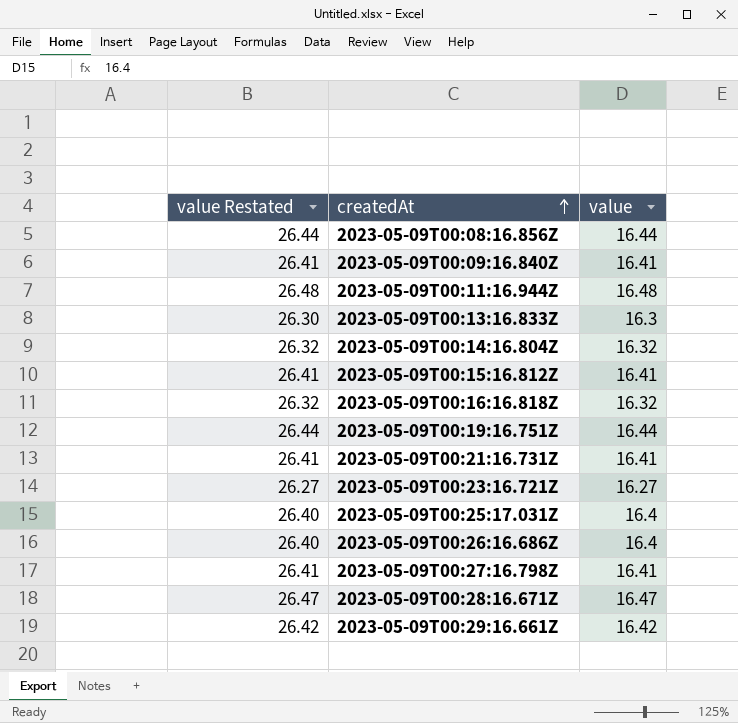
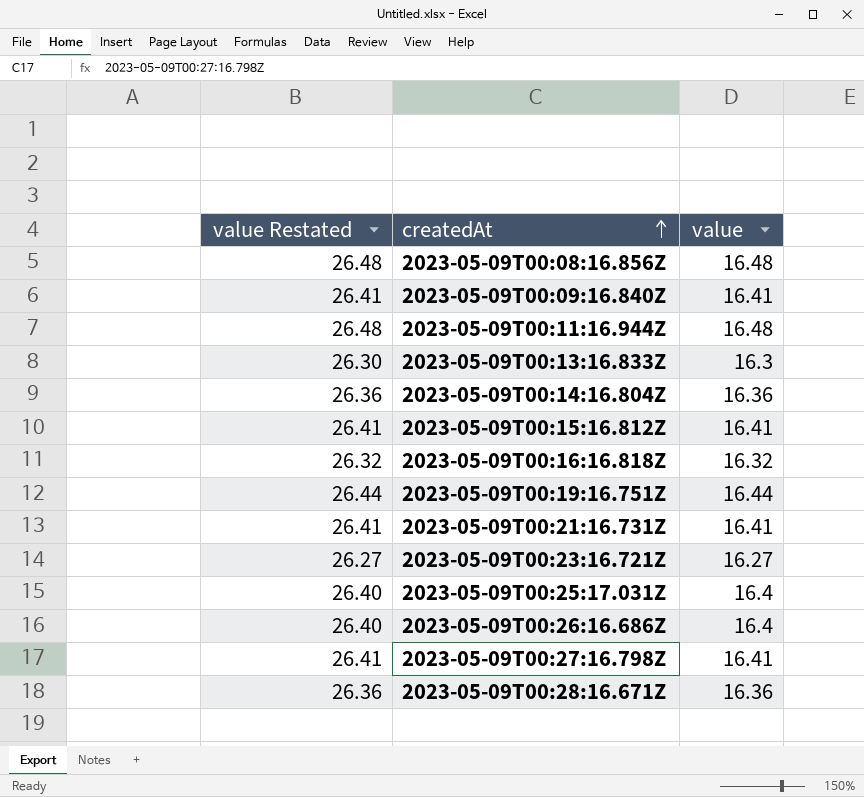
row 2023-05-09T00:29:16.661Z: 26.42 | 16.42 -> none
2023-05-09T00:08:16.856Z | value Restated: 26.44 -> 26.48
2023-05-09T00:08:16.856Z | value: 16.44 -> 16.48
2023-05-09T00:14:16.804Z | value Restated: 26.32 -> 26.36
2023-05-09T00:14:16.804Z | value: 16.32 -> 16.36
2023-05-09T00:28:16.671Z | value Restated: 26.47 -> 26.36
2023-05-09T00:28:16.671Z | value: 16.47 -> 16.36

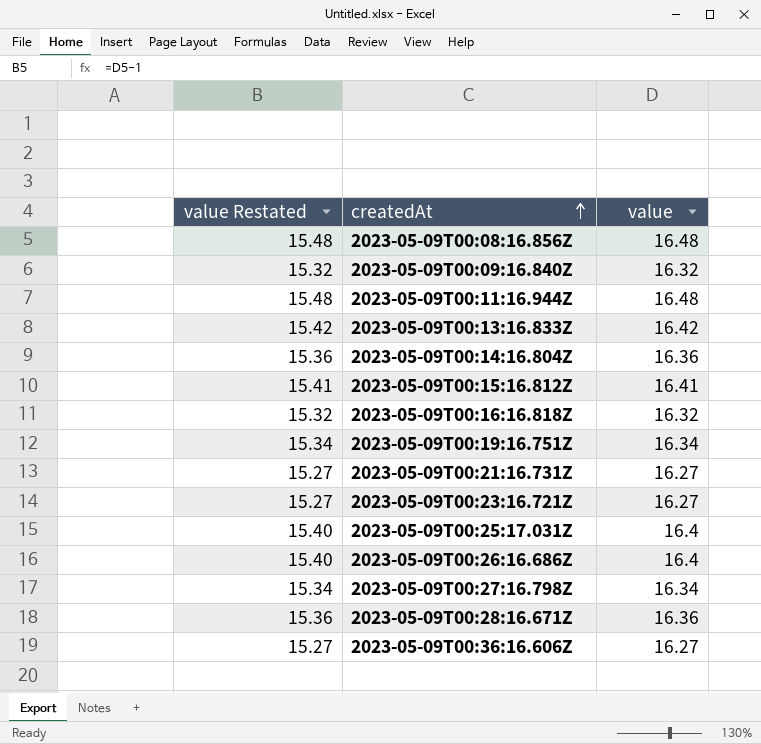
column value Restated | formula: [value] + 10 -> [value] - 1
2023-05-09T00:09:16.840Z | value: 16.41 -> 16.32
2023-05-09T00:13:16.833Z | value: 16.3 -> 16.42
2023-05-09T00:19:16.751Z | value: 16.44 -> 16.34
2023-05-09T00:21:16.731Z | value: 16.41 -> 16.27
2023-05-09T00:27:16.798Z | value: 16.41 -> 16.34
row 2023-05-09T00:36:16.606Z: none -> 15.27 | 16.27

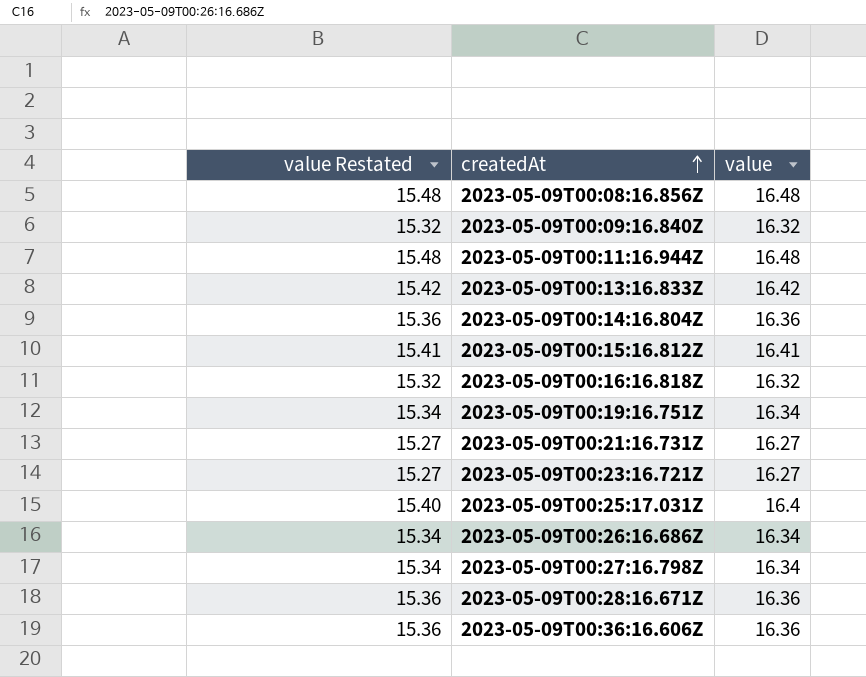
2023-05-09T00:26:16.686Z | value Restated: 15.40 -> 15.34
2023-05-09T00:26:16.686Z | value: 16.4 -> 16.34
2023-05-09T00:36:16.606Z | value Restated: 15.27 -> 15.36
2023-05-09T00:36:16.606Z | value: 16.27 -> 16.36

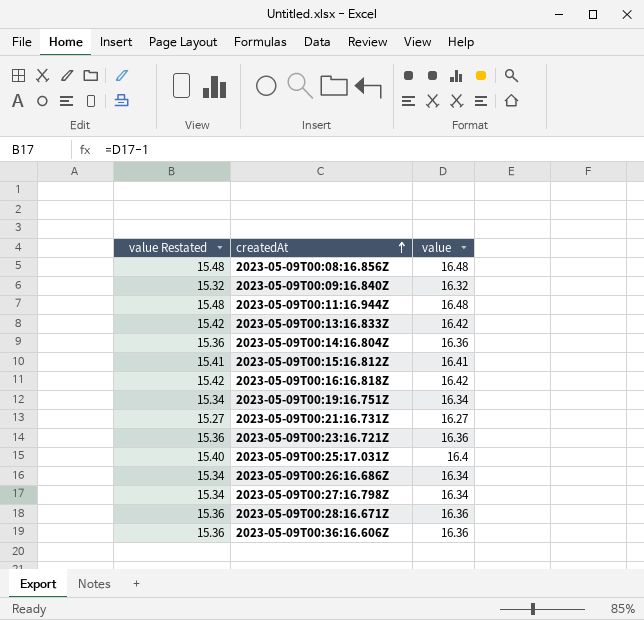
2023-05-09T00:16:16.818Z | value Restated: 15.32 -> 15.42
2023-05-09T00:16:16.818Z | value: 16.32 -> 16.42
2023-05-09T00:23:16.721Z | value Restated: 15.27 -> 15.36
2023-05-09T00:23:16.721Z | value: 16.27 -> 16.36

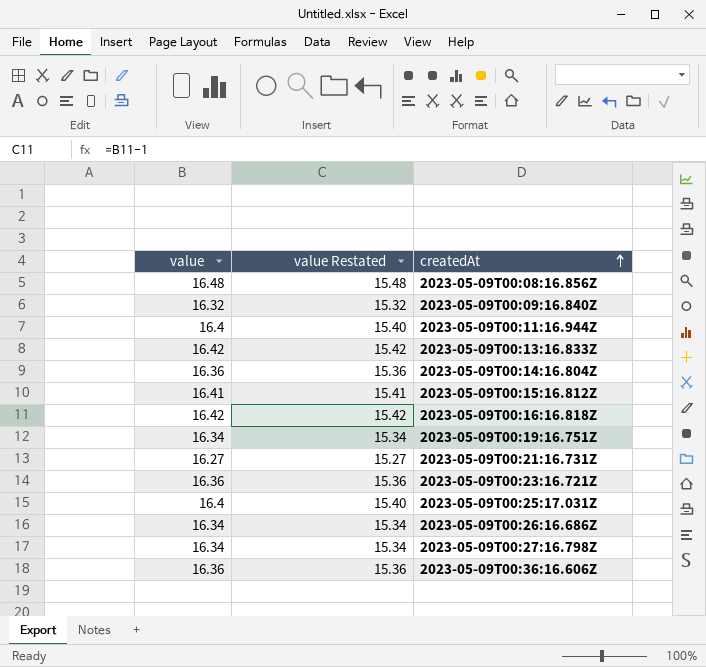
column value | position: 3 -> 1
row 2023-05-09T00:28:16.671Z: 15.36 | 16.36 -> none
2023-05-09T00:11:16.944Z | value: 16.48 -> 16.4
2023-05-09T00:11:16.944Z | value Restated: 15.48 -> 15.40

